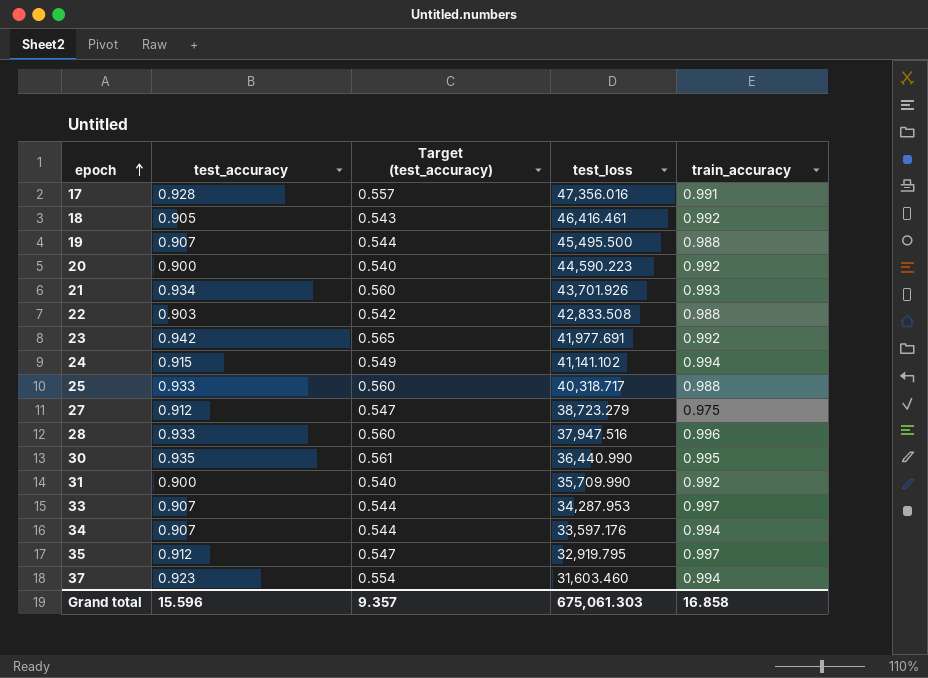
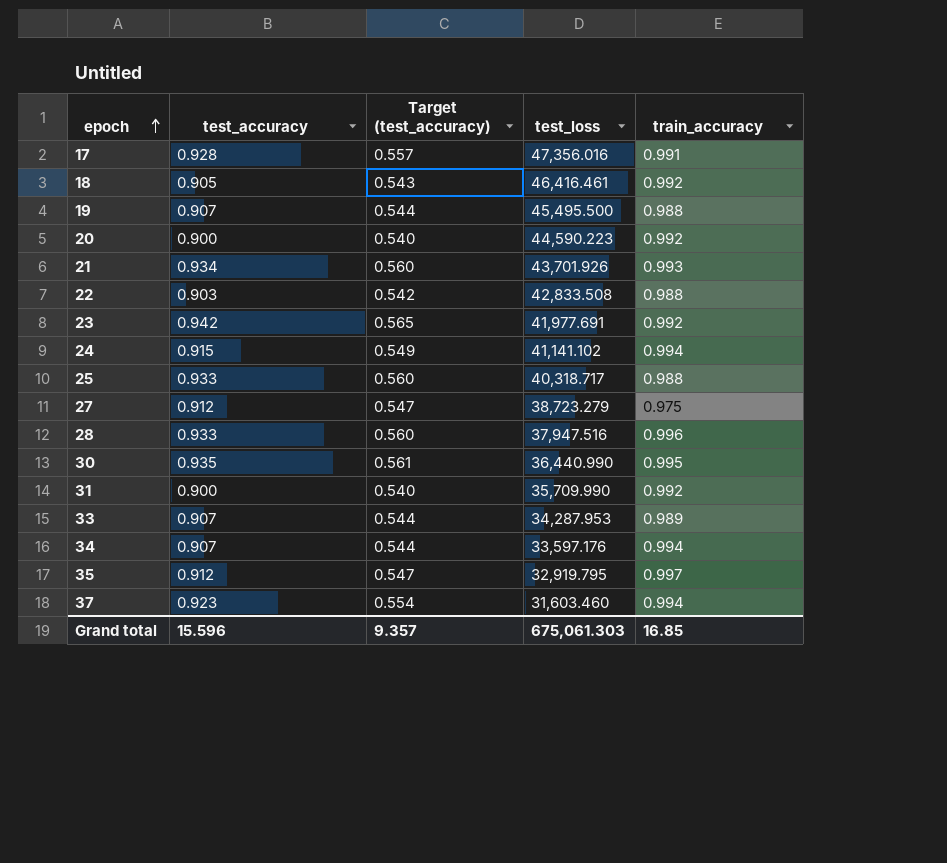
33 | train_accuracy: 0.997 -> 0.989
Grand total | train_accuracy: 16.858 -> 16.85

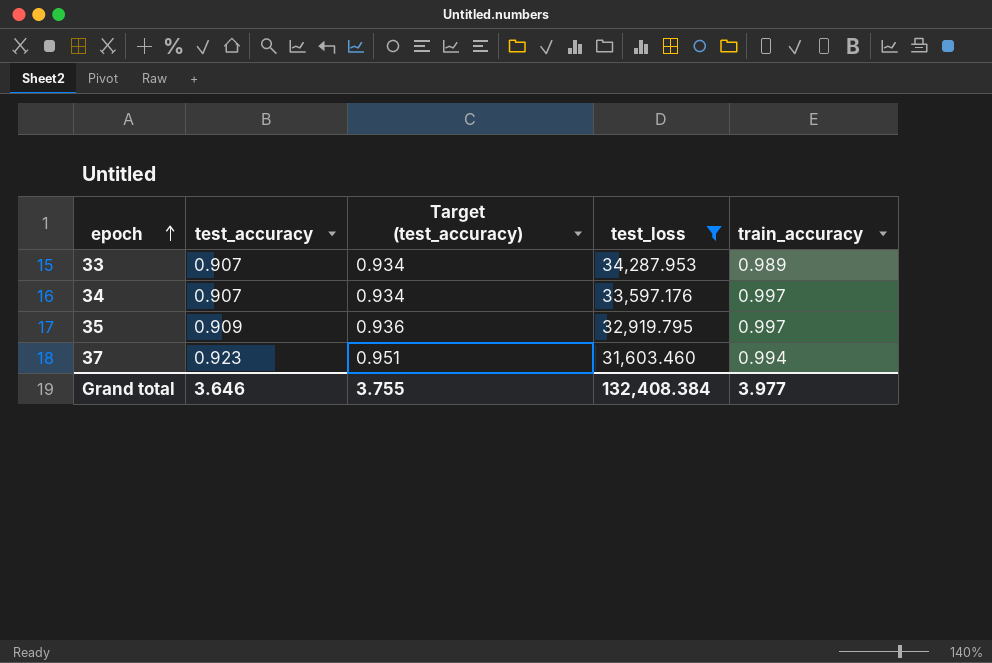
filter: none -> test_loss <= 34,287.953
column Target (test_accuracy) | formula: [test_accuracy] * 0.6 -> [test_accuracy] * 1.03
34 | train_accuracy: 0.994 -> 0.997
35 | test_accuracy: 0.912 -> 0.909
Grand total | test_accuracy: 15.596 -> 3.646
Grand total | Target (test_accuracy): 9.357 -> 3.755
Grand total | test_loss: 675,061.303 -> 132,408.384
Grand total | train_accuracy: 16.85 -> 3.977

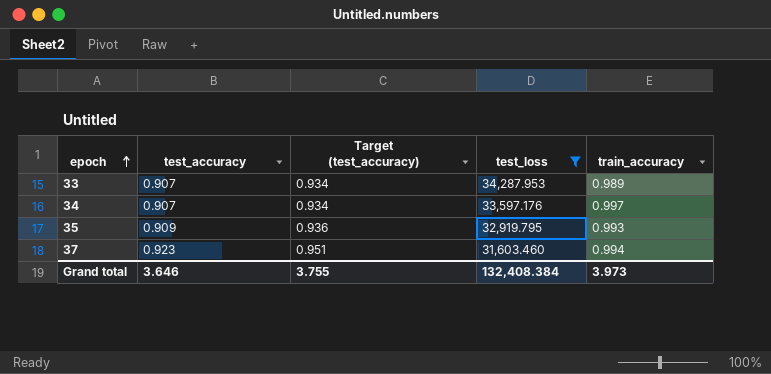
35 | train_accuracy: 0.997 -> 0.993
Grand total | train_accuracy: 3.977 -> 3.973

